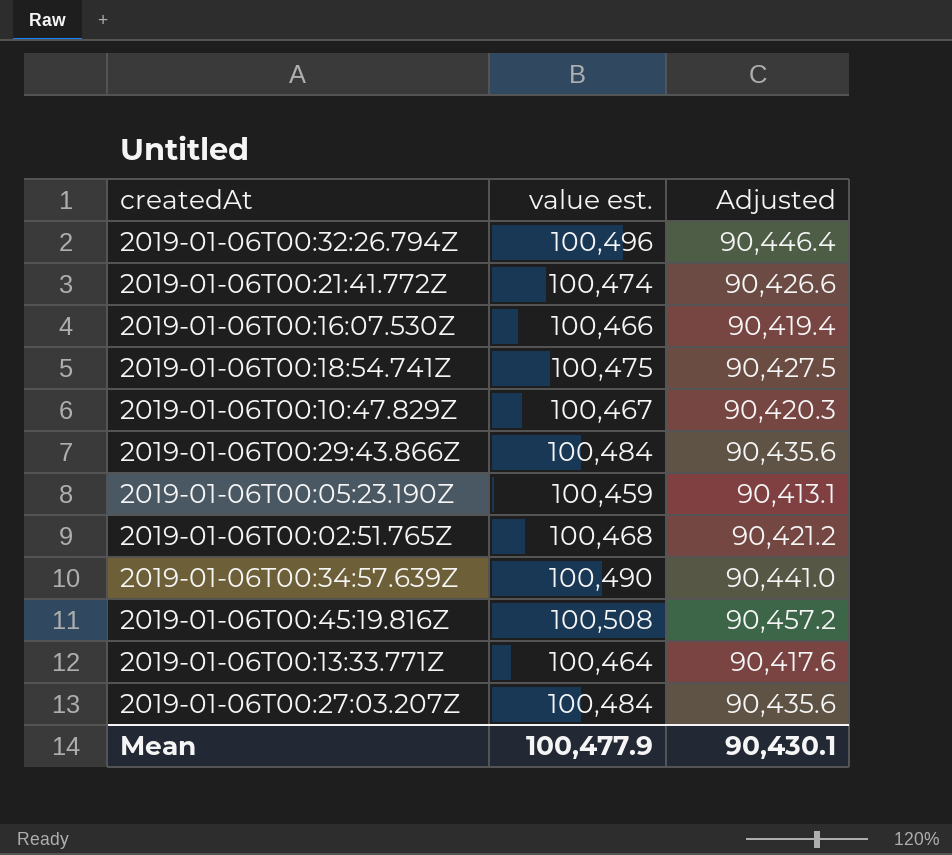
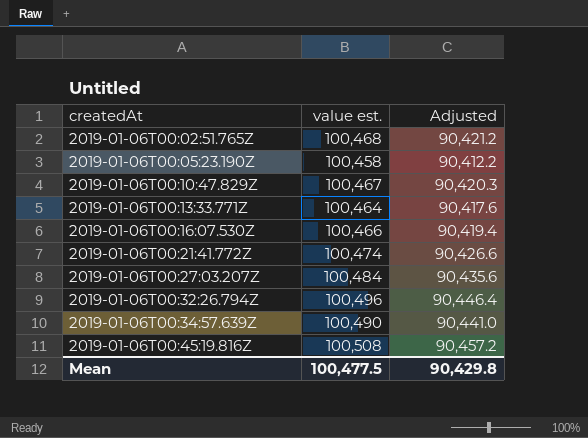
row order: none -> createdAt ascending
row 2019-01-06T00:18:54.741Z: 100,475 | 90,427.5 -> none
row 2019-01-06T00:29:43.866Z: 100,484 | 90,435.6 -> none
2019-01-06T00:05:23.190Z | value est.: 100,459 -> 100,458
2019-01-06T00:05:23.190Z | Adjusted: 90,413.1 -> 90,412.2
Mean | value est.: 100,477.9 -> 100,477.5
Mean | Adjusted: 90,430.1 -> 90,429.8

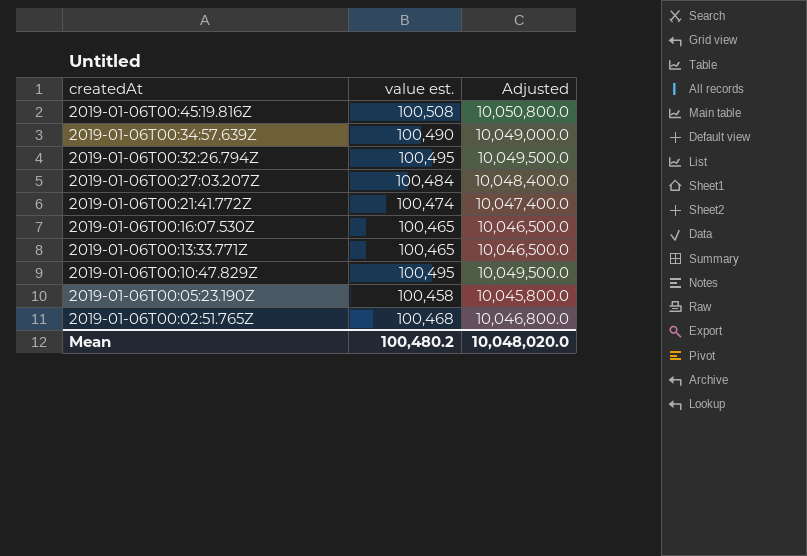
row order: createdAt ascending -> createdAt descending
column Adjusted | formula: [value est.] * 0.9 -> [value est.] * 100
2019-01-06T00:32:26.794Z | value est.: 100,496 -> 100,495
2019-01-06T00:16:07.530Z | value est.: 100,466 -> 100,465
2019-01-06T00:13:33.771Z | value est.: 100,464 -> 100,465
2019-01-06T00:10:47.829Z | value est.: 100,467 -> 100,495
Mean | value est.: 100,477.5 -> 100,480.2
Mean | Adjusted: 90,429.8 -> 10,048,020.0

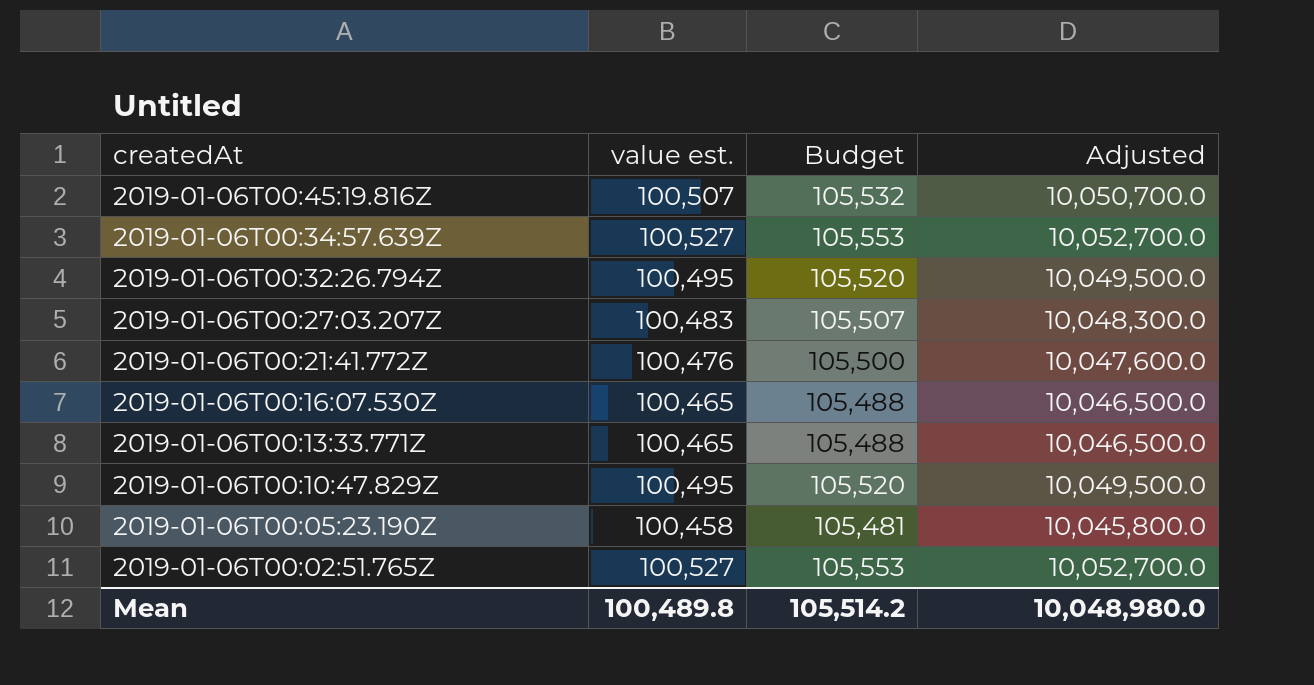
column Budget | formula: none -> [value est.] * 1.05
2019-01-06T00:45:19.816Z | value est.: 100,508 -> 100,507
2019-01-06T00:45:19.816Z | Adjusted: 10,050,800.0 -> 10,050,700.0
2019-01-06T00:34:57.639Z | value est.: 100,490 -> 100,527
2019-01-06T00:34:57.639Z | Adjusted: 10,049,000.0 -> 10,052,700.0
2019-01-06T00:27:03.207Z | value est.: 100,484 -> 100,483
2019-01-06T00:27:03.207Z | Adjusted: 10,048,400.0 -> 10,048,300.0
2019-01-06T00:21:41.772Z | value est.: 100,474 -> 100,476
2019-01-06T00:21:41.772Z | Adjusted: 10,047,400.0 -> 10,047,600.0
2019-01-06T00:02:51.765Z | value est.: 100,468 -> 100,527
2019-01-06T00:02:51.765Z | Adjusted: 10,046,800.0 -> 10,052,700.0
Mean | value est.: 100,480.2 -> 100,489.8
Mean | Adjusted: 10,048,020.0 -> 10,048,980.0

